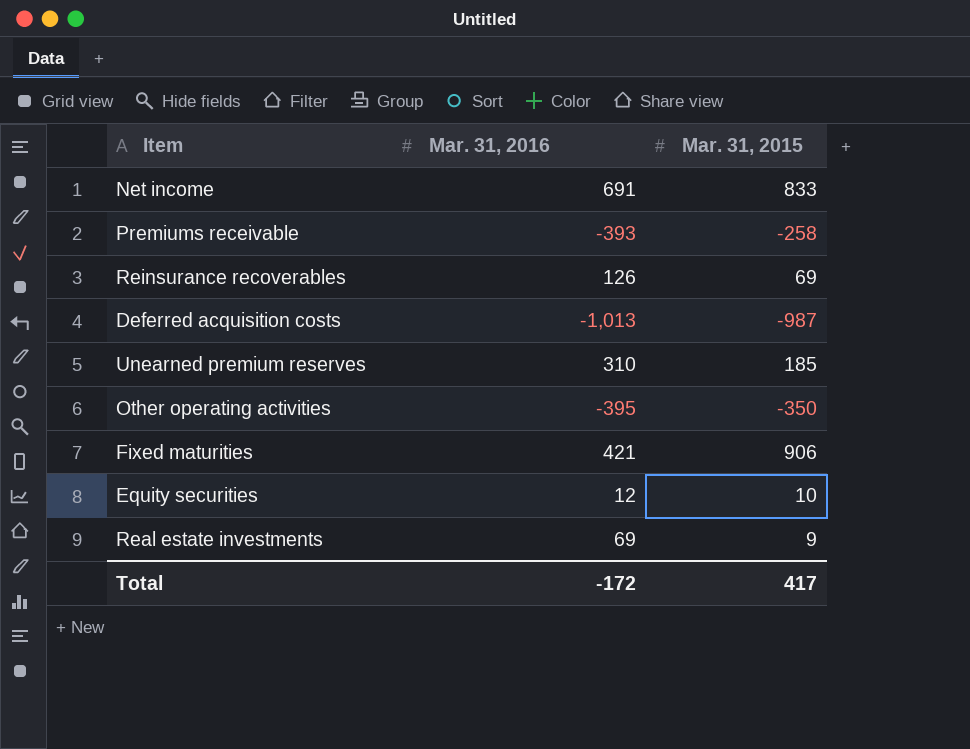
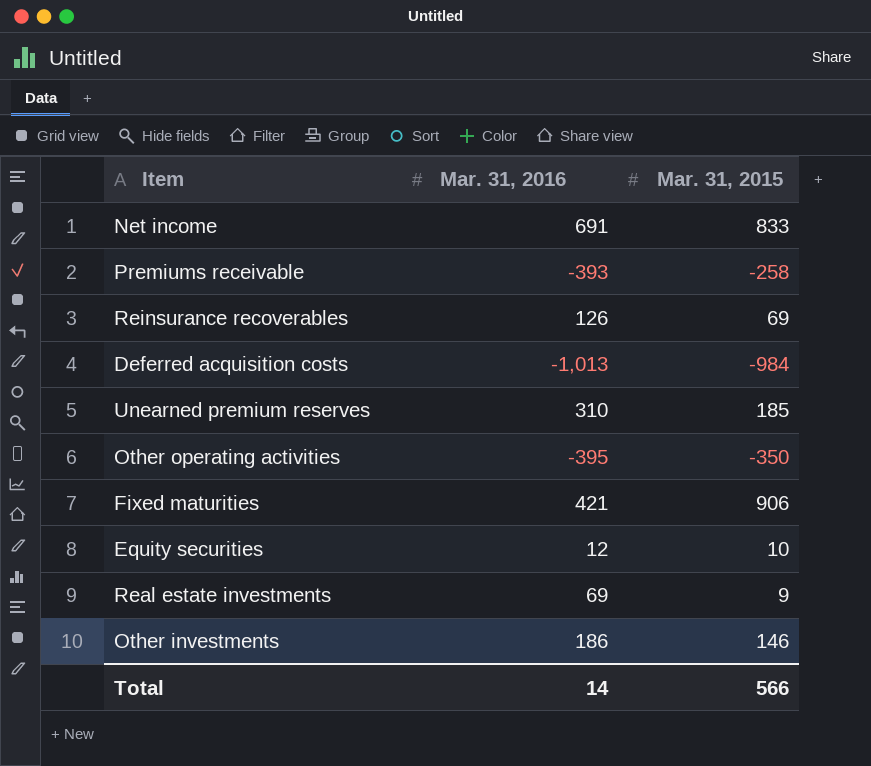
Deferred acquisition costs | Mar. 31, 2015: -987 -> -984
row Other investments: none -> 186 | 146
Total | Mar. 31, 2016: -172 -> 14
Total | Mar. 31, 2015: 417 -> 566

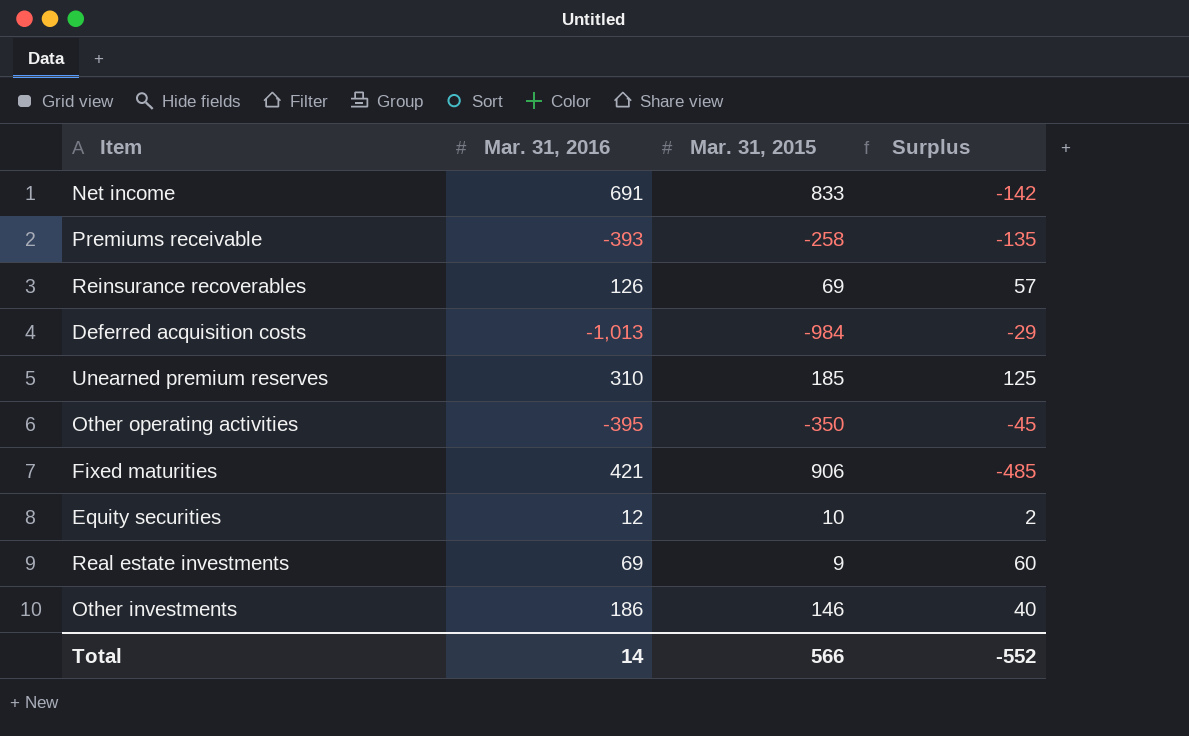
column Surplus | formula: none -> [Mar. 31, 2016] - [Mar. 31, 2015]

